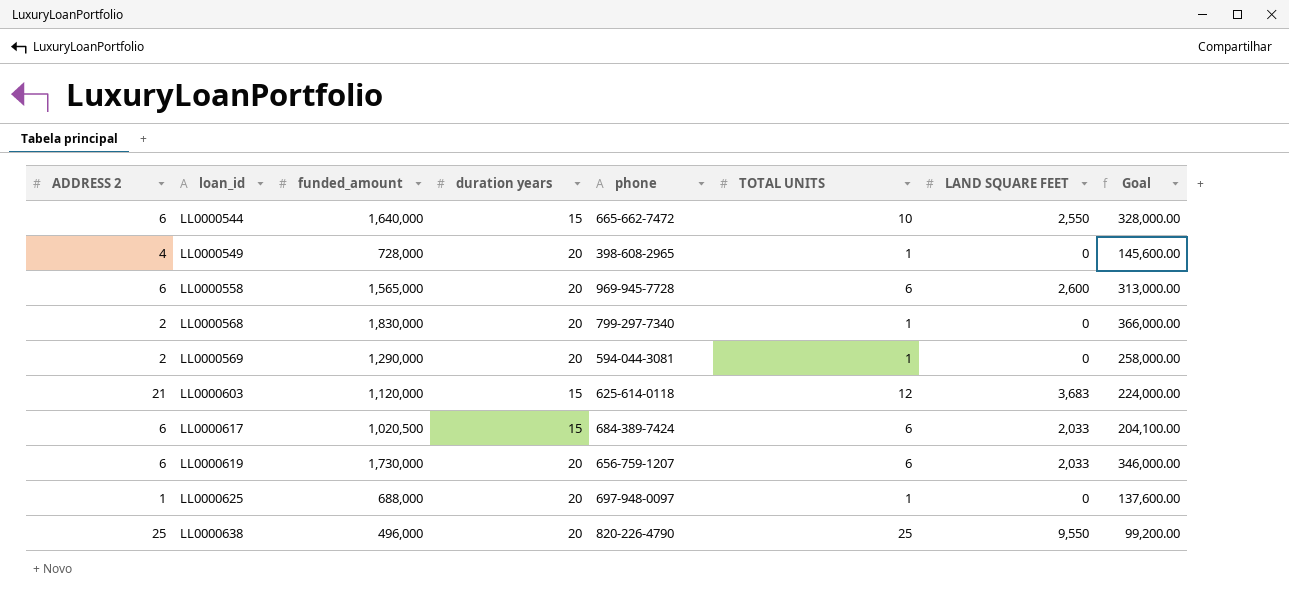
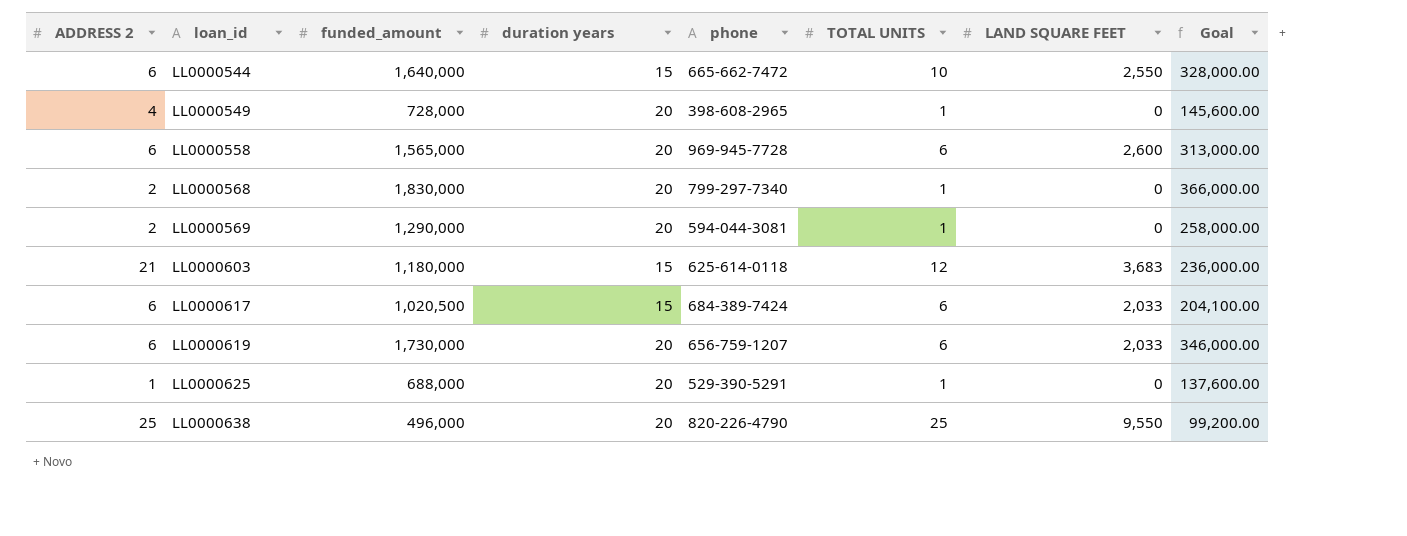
LL0000603 | funded_amount: 1,120,000 -> 1,180,000
LL0000603 | Goal: 224,000.00 -> 236,000.00
LL0000625 | phone: 697-948-0097 -> 529-390-5291

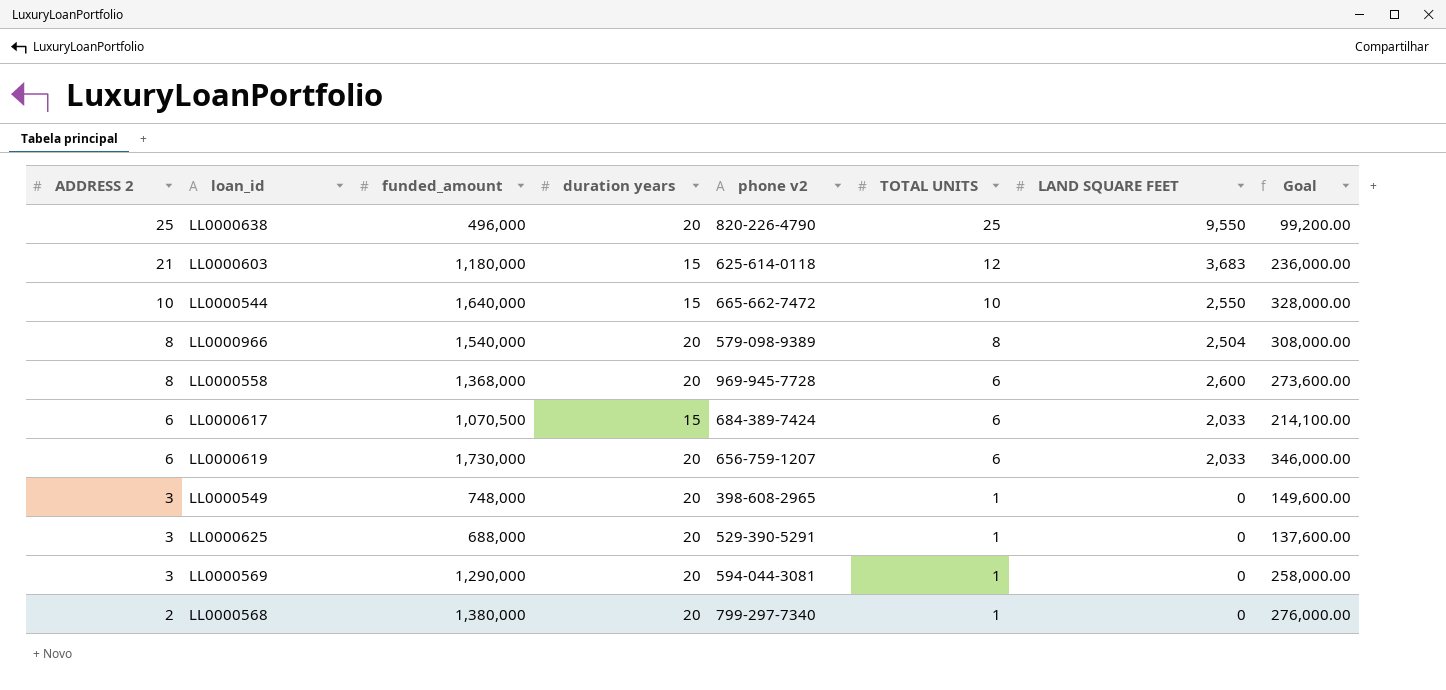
row order: loan_id ascending -> ADDRESS 2 descending
column name: phone -> phone v2
LL0000544 | ADDRESS 2: 6 -> 10
row LL0000966: none -> 8 | 1,540,000 | 20 | 579-098-9389 | 8 | 2,504 | 308,000.00
LL0000558 | ADDRESS 2: 6 -> 8
LL0000558 | funded_amount: 1,565,000 -> 1,368,000
LL0000558 | Goal: 313,000.00 -> 273,600.00
LL0000617 | funded_amount: 1,020,500 -> 1,070,500
LL0000617 | Goal: 204,100.00 -> 214,100.00
LL0000549 | ADDRESS 2: 4 -> 3
LL0000549 | funded_amount: 728,000 -> 748,000
LL0000549 | Goal: 145,600.00 -> 149,600.00
LL0000625 | ADDRESS 2: 1 -> 3
LL0000569 | ADDRESS 2: 2 -> 3
LL0000568 | funded_amount: 1,830,000 -> 1,380,000
LL0000568 | Goal: 366,000.00 -> 276,000.00

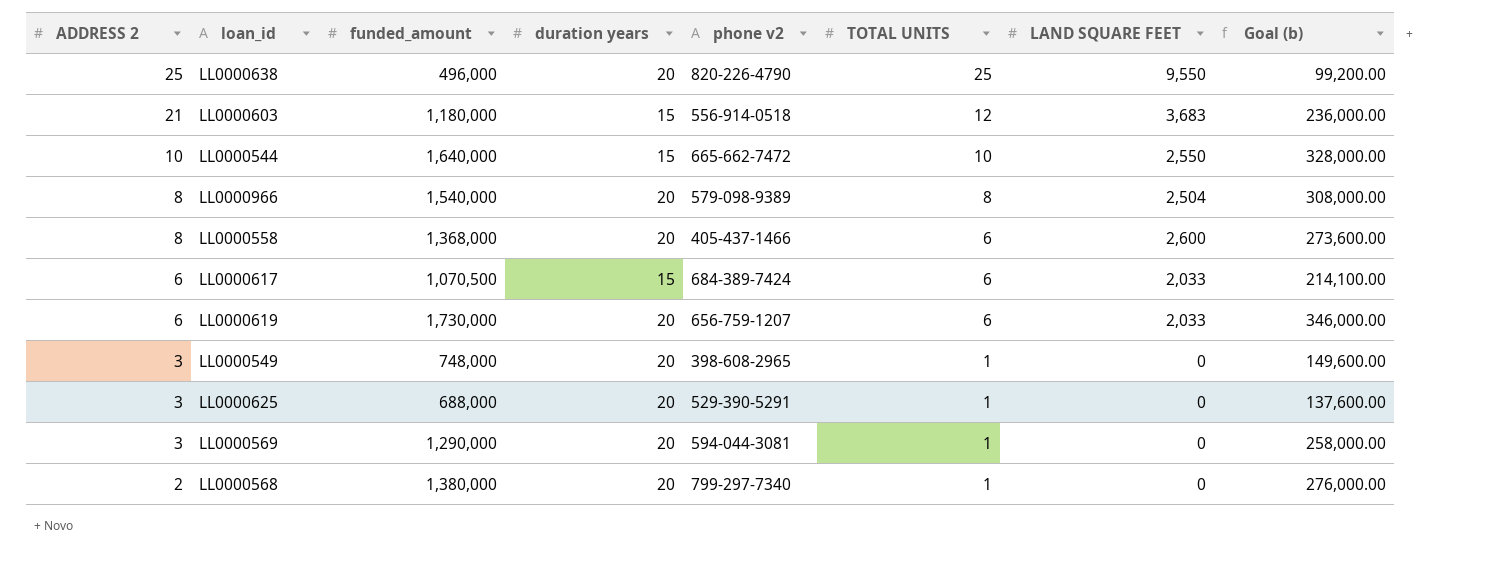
column name: Goal -> Goal (b)
LL0000603 | phone v2: 625-614-0118 -> 556-914-0518
LL0000558 | phone v2: 969-945-7728 -> 405-437-1466

